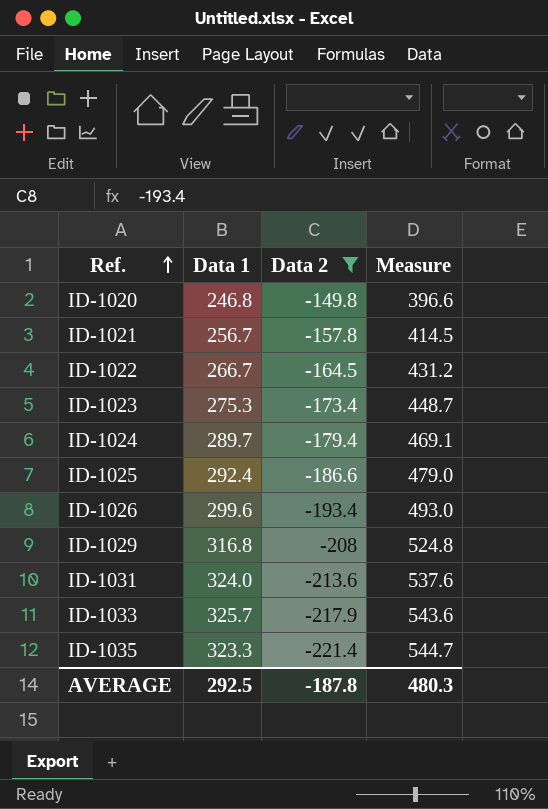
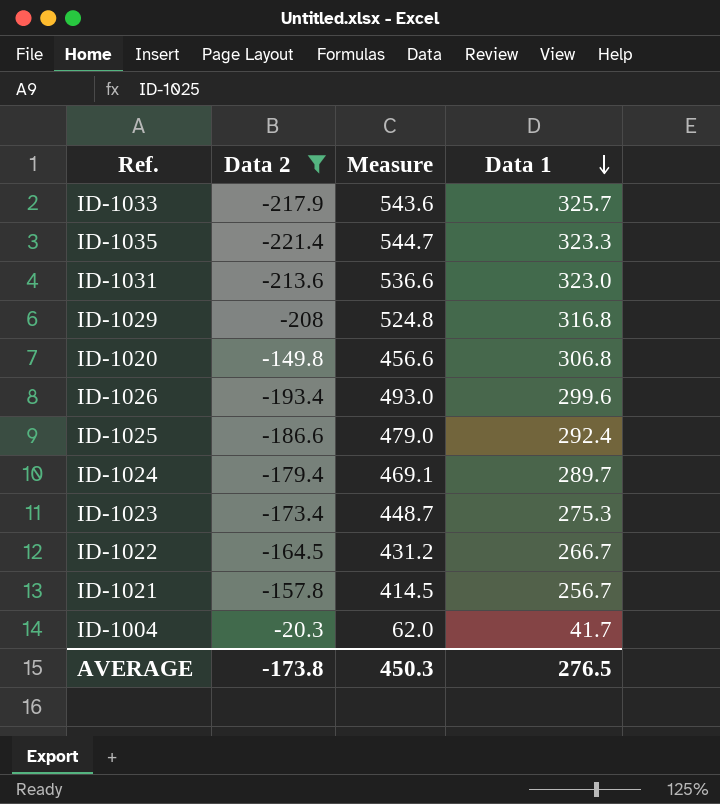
row order: Ref. ascending -> Data 1 descending
column Data 1 | position: 2 -> 4
ID-1031 | Measure: 537.6 -> 536.6
ID-1031 | Data 1: 324.0 -> 323.0
ID-1020 | Measure: 396.6 -> 456.6
ID-1020 | Data 1: 246.8 -> 306.8
row ID-1004: none -> -20.3 | 62.0 | 41.7
AVERAGE | Data 2: -187.8 -> -173.8
AVERAGE | Measure: 480.3 -> 450.3
AVERAGE | Data 1: 292.5 -> 276.5

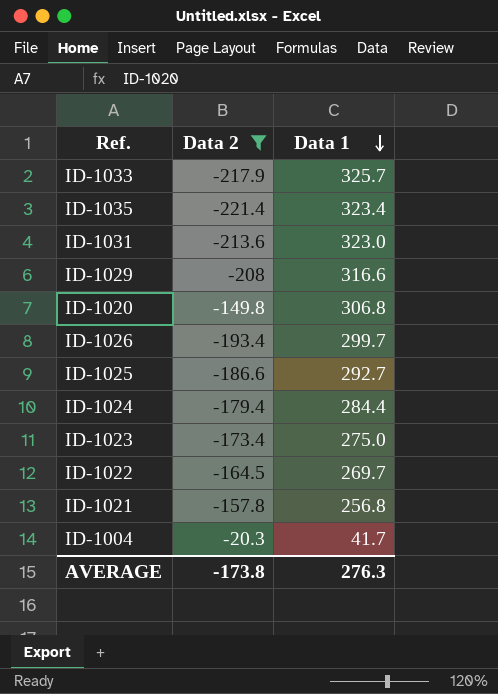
column Measure | formula: [Data 1] - [Data 2] -> none
ID-1035 | Data 1: 323.3 -> 323.4
ID-1029 | Data 1: 316.8 -> 316.6
ID-1026 | Data 1: 299.6 -> 299.7
ID-1025 | Data 1: 292.4 -> 292.7
ID-1024 | Data 1: 289.7 -> 284.4
ID-1023 | Data 1: 275.3 -> 275.0
ID-1022 | Data 1: 266.7 -> 269.7
ID-1021 | Data 1: 256.7 -> 256.8
AVERAGE | Data 1: 276.5 -> 276.3

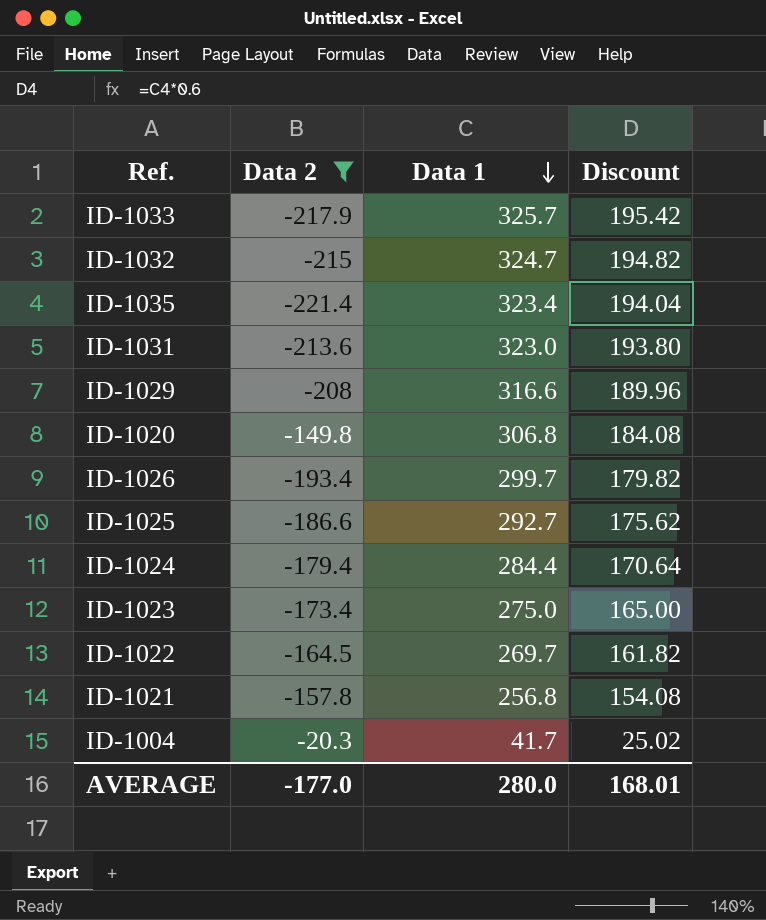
column Discount | formula: none -> [Data 1] * 0.6
row ID-1032: none -> -215 | 324.7 | 194.82
AVERAGE | Data 2: -173.8 -> -177.0
AVERAGE | Data 1: 276.3 -> 280.0

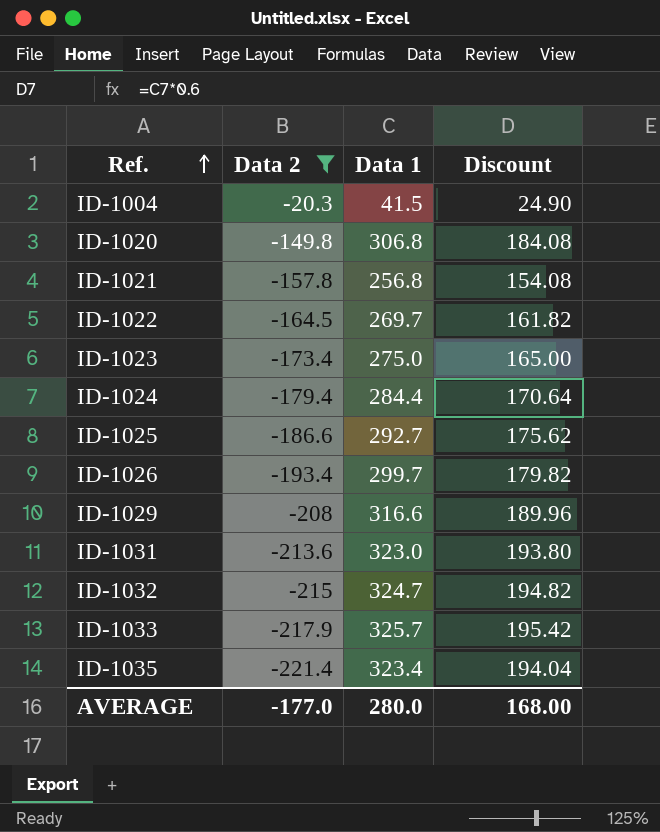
row order: Data 1 descending -> Ref. ascending
ID-1004 | Data 1: 41.7 -> 41.5
ID-1004 | Discount: 25.02 -> 24.90
AVERAGE | Discount: 168.01 -> 168.00

